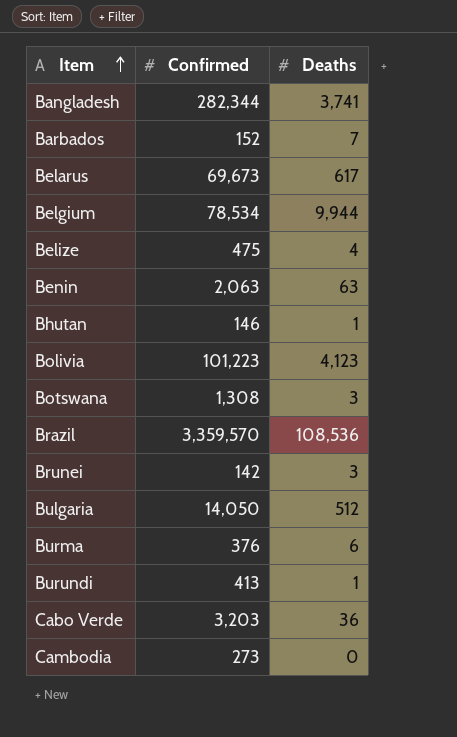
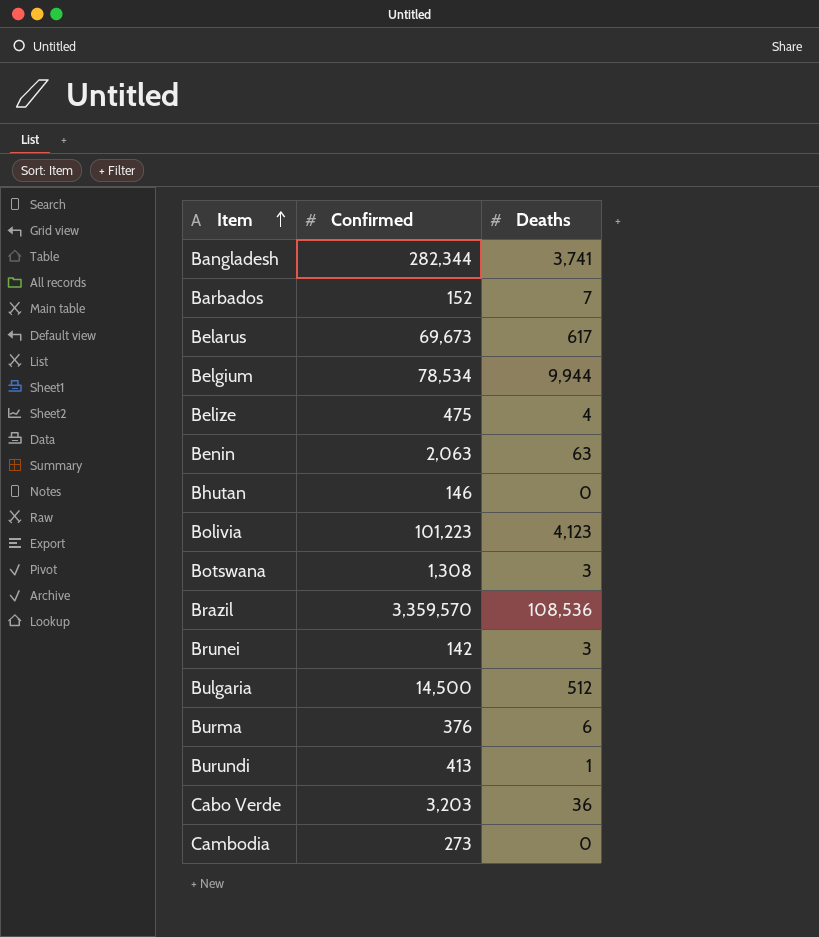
Bhutan | Deaths: 1 -> 0
Bulgaria | Confirmed: 14,050 -> 14,500

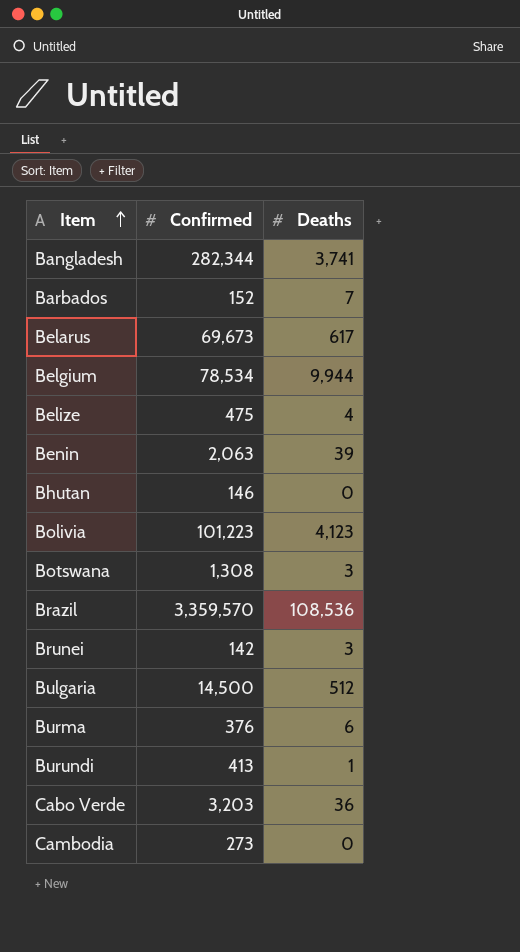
Benin | Deaths: 63 -> 39

